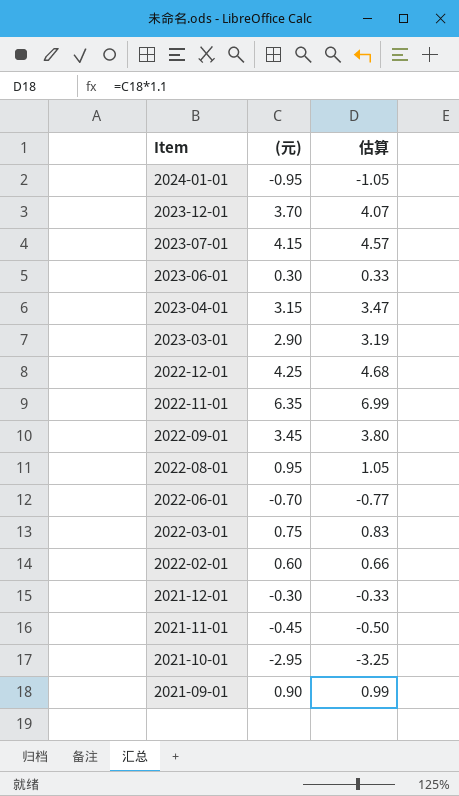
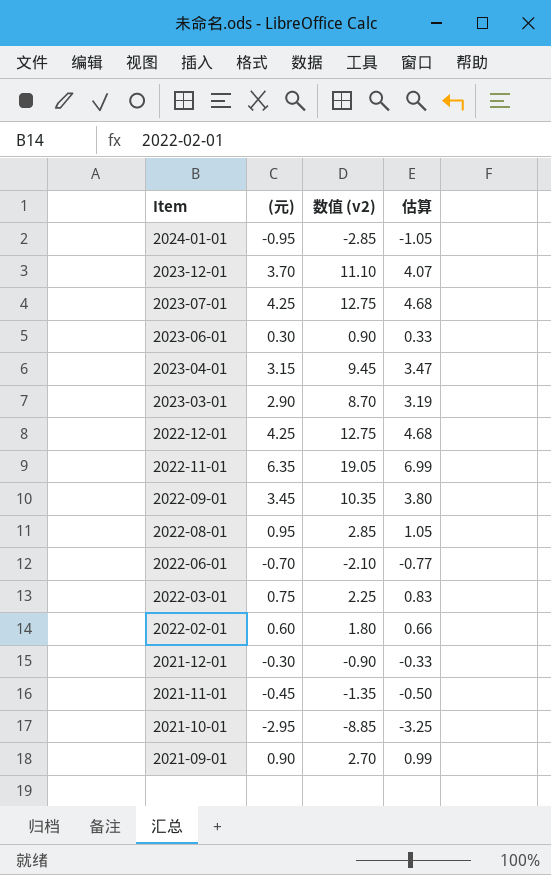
column 数值 (v2) | formula: none -> [(元)] * 3
2023-07-01 | (元): 4.15 -> 4.25
2023-07-01 | 估算: 4.57 -> 4.68

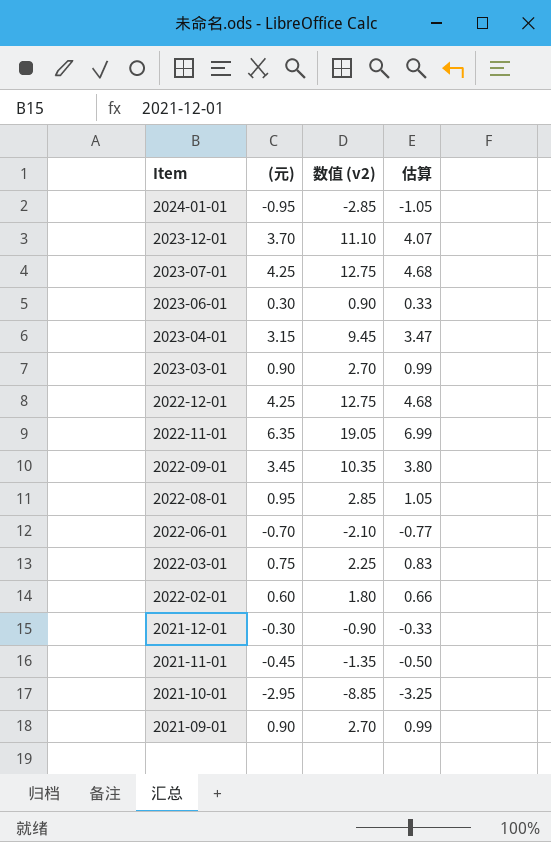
2023-03-01 | (元): 2.90 -> 0.90
2023-03-01 | 数值 (v2): 8.70 -> 2.70
2023-03-01 | 估算: 3.19 -> 0.99

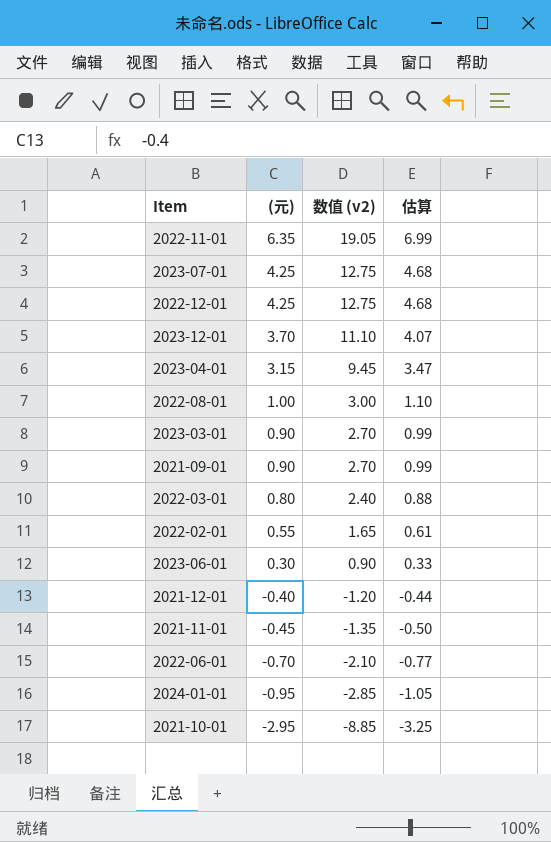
row order: Item descending -> (元) descending
row 2022-09-01: 3.45 | 10.35 | 3.80 -> none
2022-08-01 | (元): 0.95 -> 1.00
2022-08-01 | 数值 (v2): 2.85 -> 3.00
2022-08-01 | 估算: 1.05 -> 1.10
2022-03-01 | (元): 0.75 -> 0.80
2022-03-01 | 数值 (v2): 2.25 -> 2.40
2022-03-01 | 估算: 0.83 -> 0.88
2022-02-01 | (元): 0.60 -> 0.55
2022-02-01 | 数值 (v2): 1.80 -> 1.65
2022-02-01 | 估算: 0.66 -> 0.61
2021-12-01 | (元): -0.30 -> -0.40
2021-12-01 | 数值 (v2): -0.90 -> -1.20
2021-12-01 | 估算: -0.33 -> -0.44

